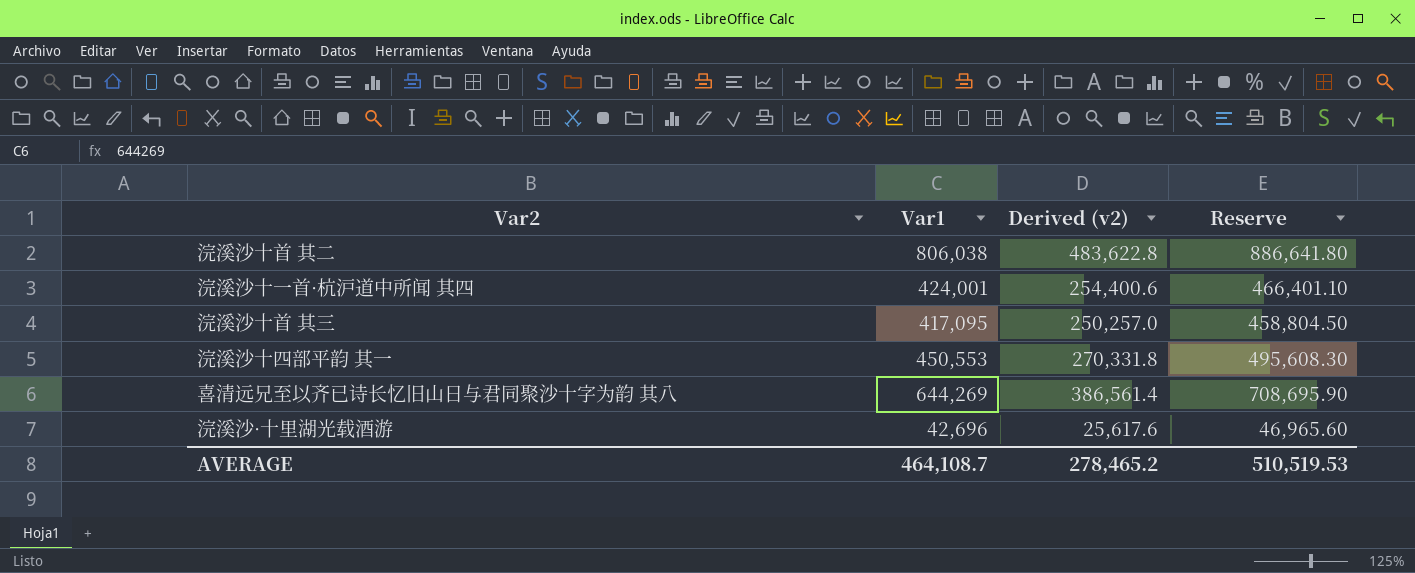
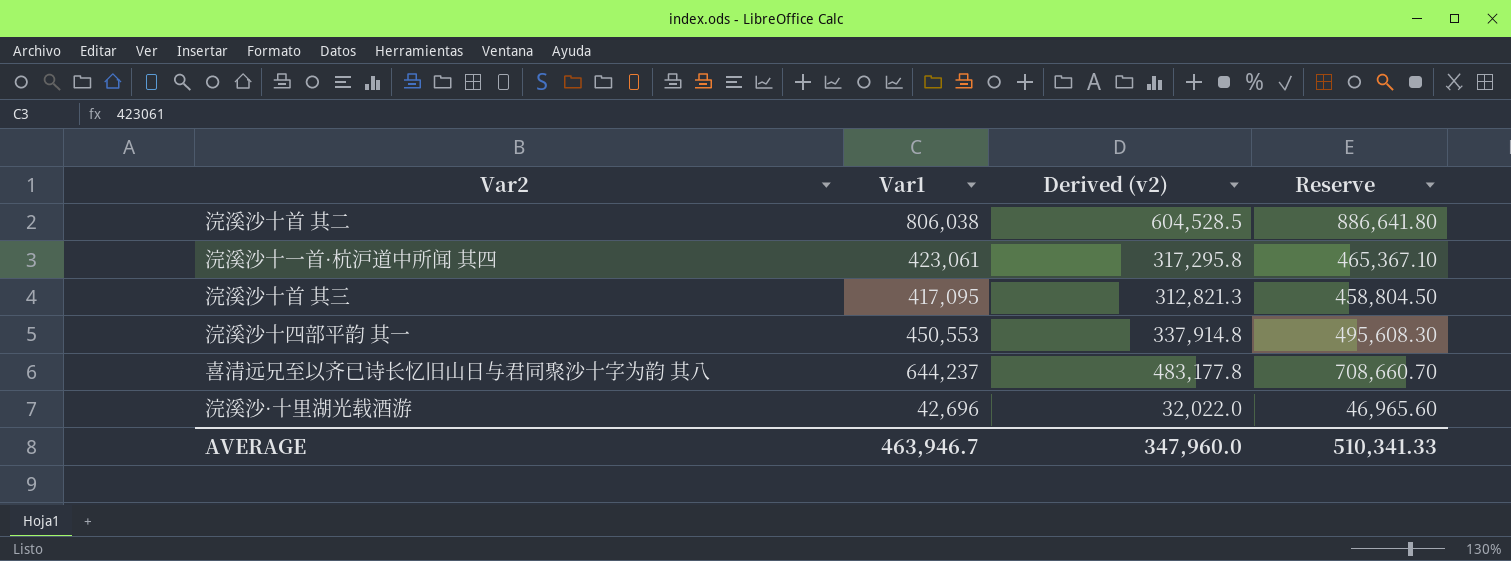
column Derived (v2) | formula: [Var1] * 0.6 -> [Var1] * 0.75
浣溪沙十一首·杭沪道中所闻 其四 | Var1: 424,001 -> 423,061
浣溪沙十一首·杭沪道中所闻 其四 | Reserve: 466,401.10 -> 465,367.10
喜清远兄至以齐已诗长忆旧山日与君同聚沙十字为韵 其八 | Var1: 644,269 -> 644,237
喜清远兄至以齐已诗长忆旧山日与君同聚沙十字为韵 其八 | Reserve: 708,695.90 -> 708,660.70
AVERAGE | Var1: 464,108.7 -> 463,946.7
AVERAGE | Derived (v2): 278,465.2 -> 347,960.0
AVERAGE | Reserve: 510,519.53 -> 510,341.33

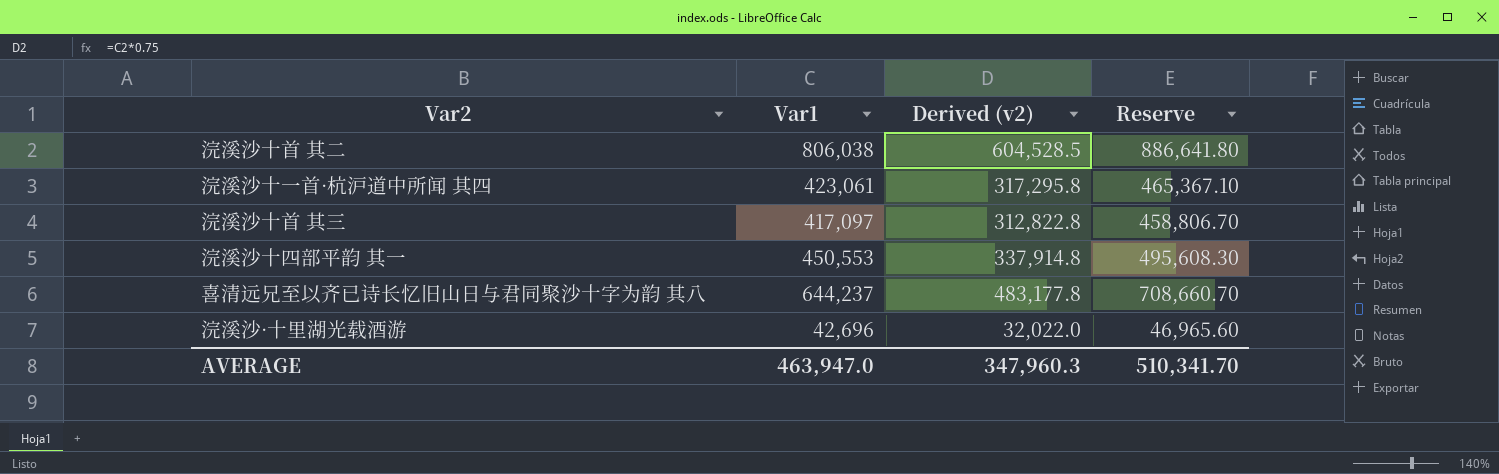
浣溪沙十首 其三 | Var1: 417,095 -> 417,097
浣溪沙十首 其三 | Derived (v2): 312,821.3 -> 312,822.8
浣溪沙十首 其三 | Reserve: 458,804.50 -> 458,806.70
AVERAGE | Var1: 463,946.7 -> 463,947.0
AVERAGE | Derived (v2): 347,960.0 -> 347,960.3
AVERAGE | Reserve: 510,341.33 -> 510,341.70

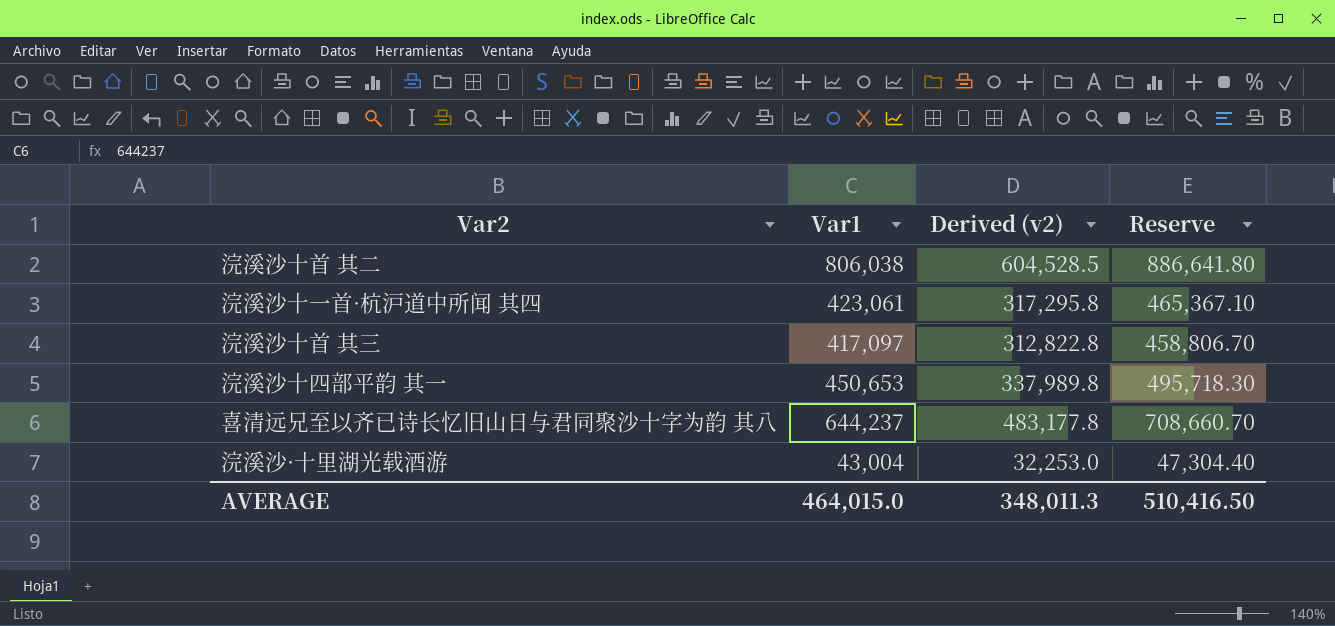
浣溪沙十四部平韵 其一 | Var1: 450,553 -> 450,653
浣溪沙十四部平韵 其一 | Derived (v2): 337,914.8 -> 337,989.8
浣溪沙十四部平韵 其一 | Reserve: 495,608.30 -> 495,718.30
浣溪沙·十里湖光载酒游 | Var1: 42,696 -> 43,004
浣溪沙·十里湖光载酒游 | Derived (v2): 32,022.0 -> 32,253.0
浣溪沙·十里湖光载酒游 | Reserve: 46,965.60 -> 47,304.40
AVERAGE | Var1: 463,947.0 -> 464,015.0
AVERAGE | Derived (v2): 347,960.3 -> 348,011.3
AVERAGE | Reserve: 510,341.70 -> 510,416.50

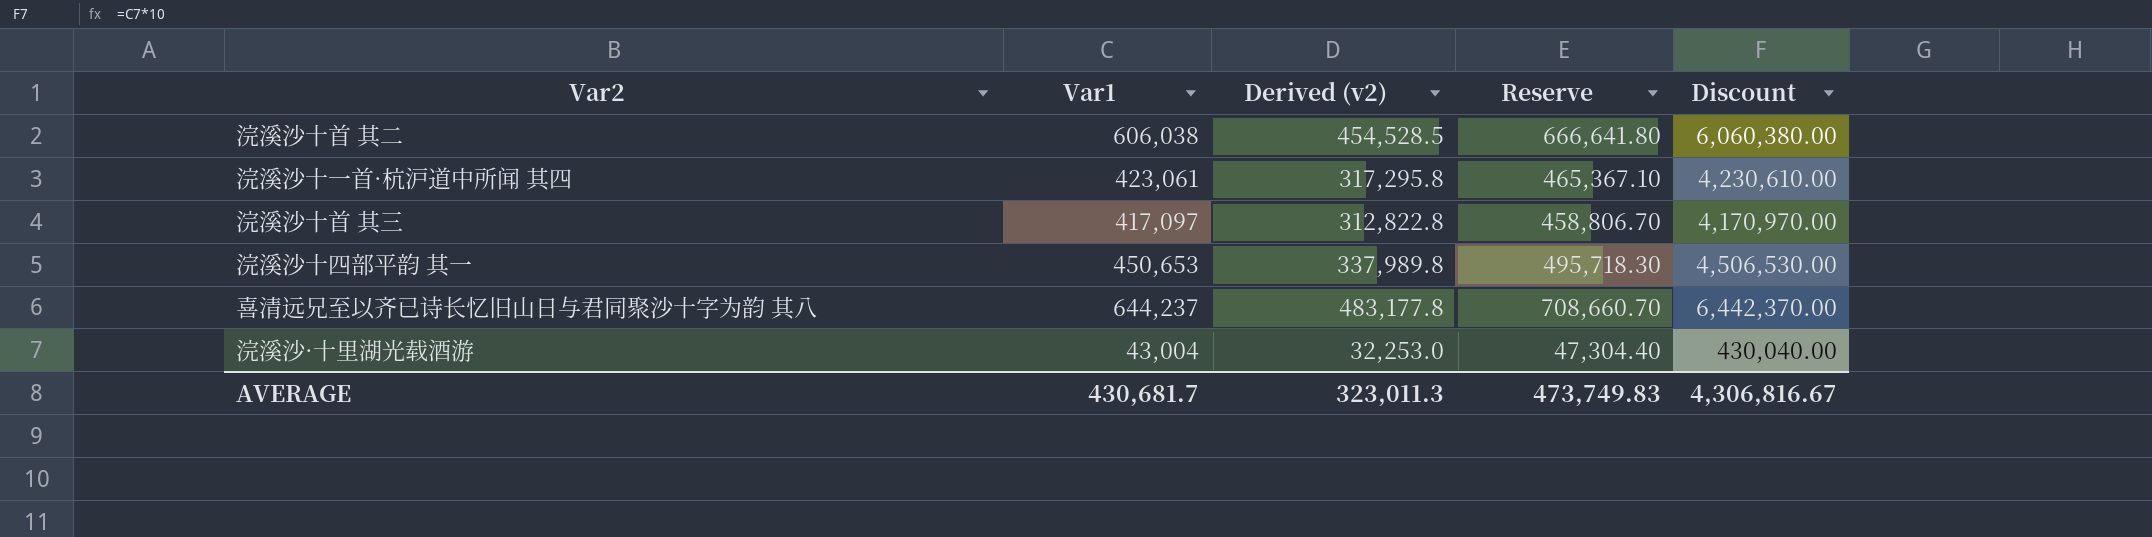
column Discount | formula: none -> [Var1] * 10
浣溪沙十首 其二 | Var1: 806,038 -> 606,038
浣溪沙十首 其二 | Derived (v2): 604,528.5 -> 454,528.5
浣溪沙十首 其二 | Reserve: 886,641.80 -> 666,641.80
AVERAGE | Var1: 464,015.0 -> 430,681.7
AVERAGE | Derived (v2): 348,011.3 -> 323,011.3
AVERAGE | Reserve: 510,416.50 -> 473,749.83

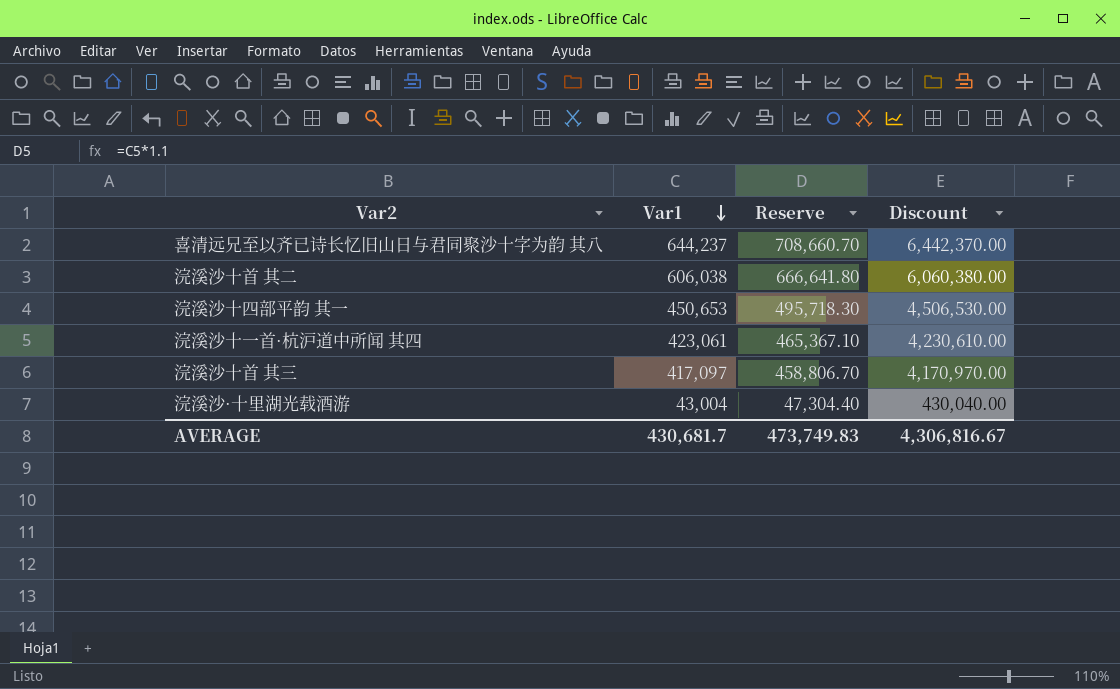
row order: none -> Var1 descending
column Derived (v2) | formula: [Var1] * 0.75 -> none

